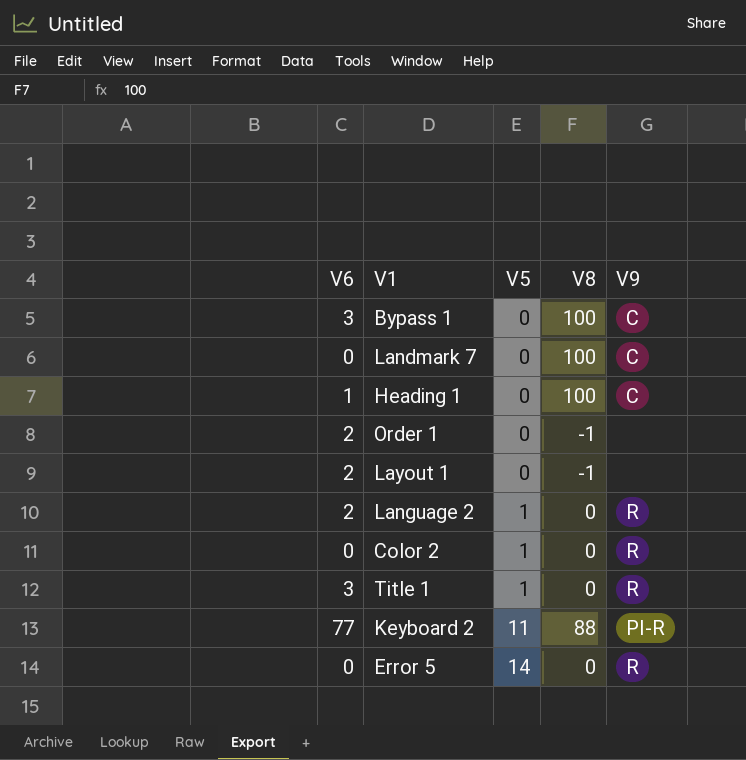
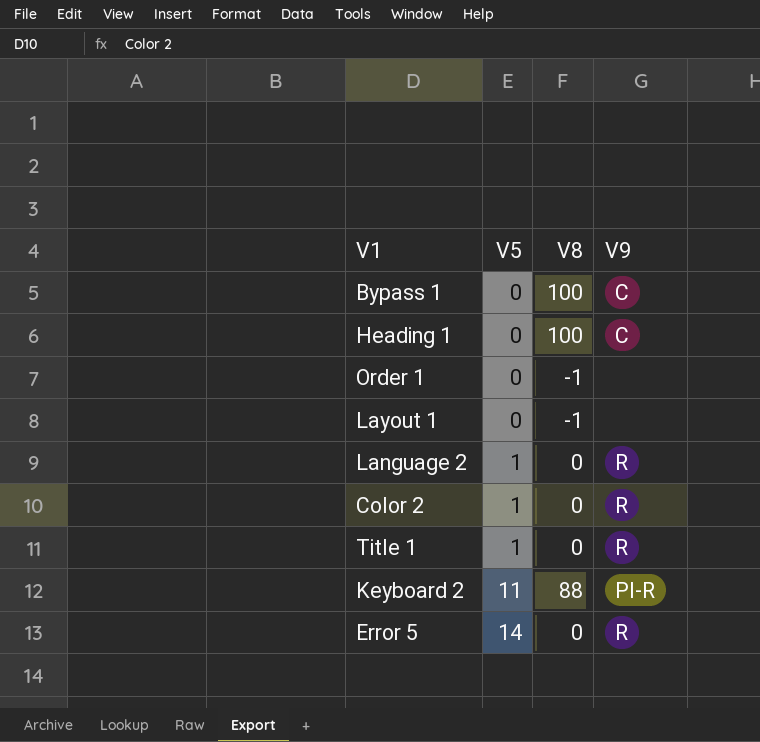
column V6 | position: 1 -> none
row Landmark 7: 0 | 0 | 100 | C -> none

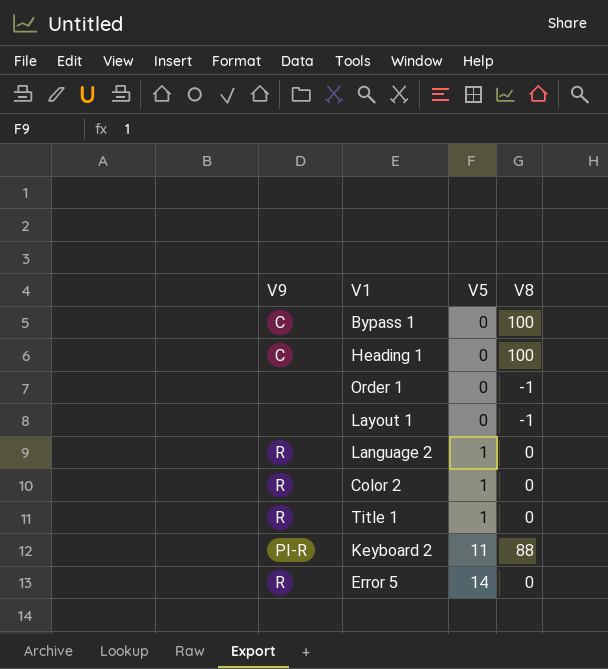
column V9 | position: 4 -> 1

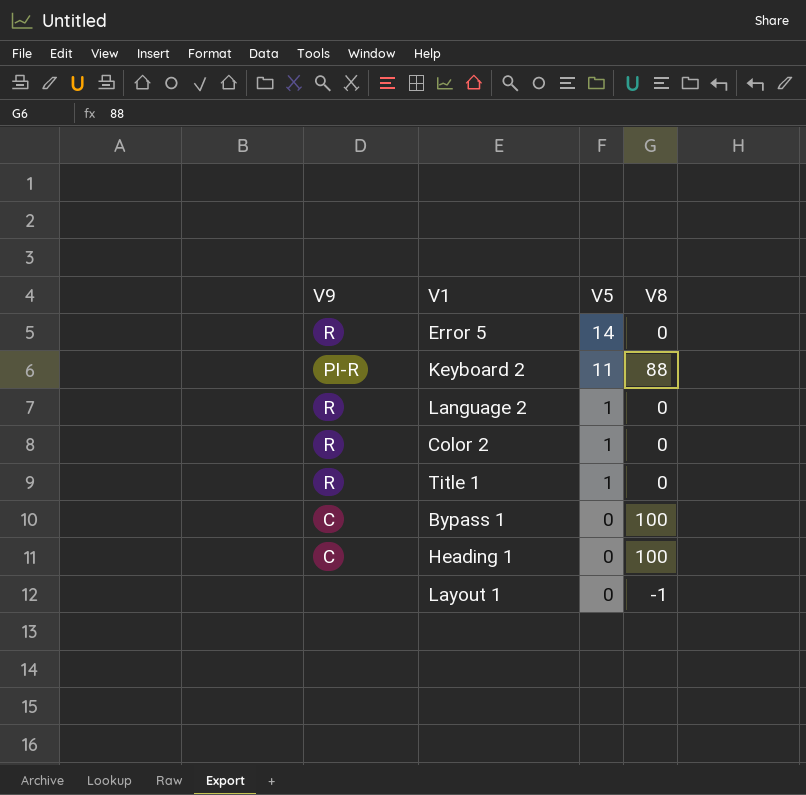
row order: V5 ascending -> V5 descending
row Order 1: none | 0 | -1 -> none

